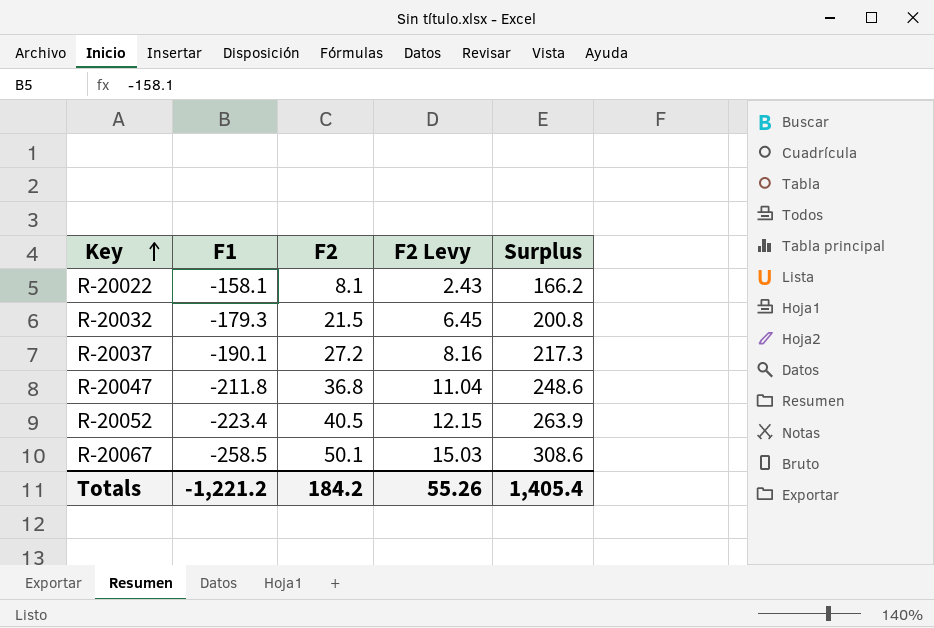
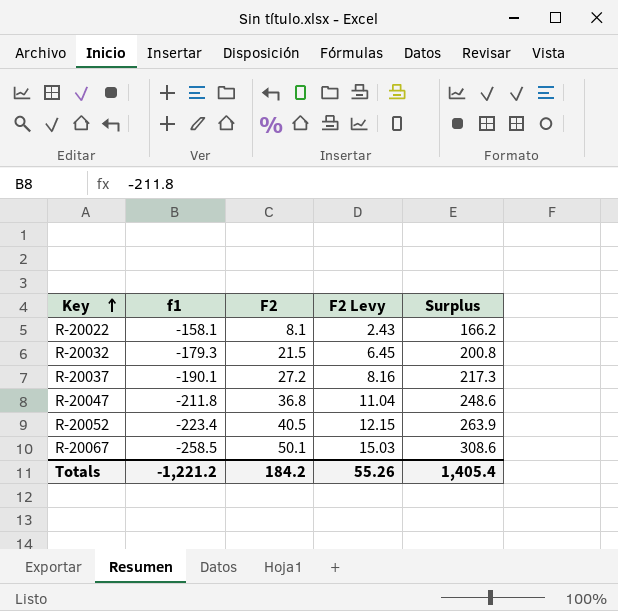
column name: F1 -> f1

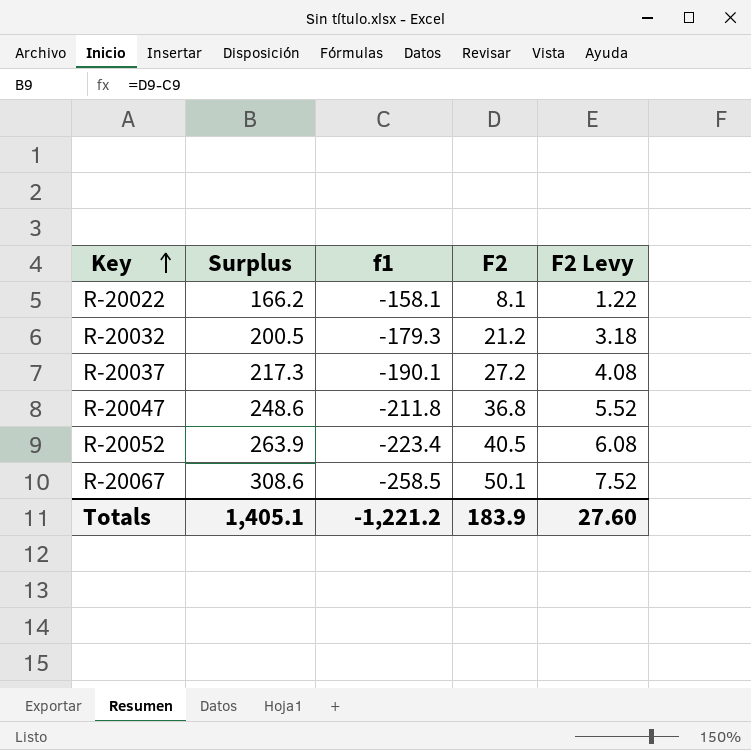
column Surplus | position: 5 -> 2
column F2 Levy | formula: [F2] * 0.3 -> [F2] * 0.15
R-20032 | Surplus: 200.8 -> 200.5
R-20032 | F2: 21.5 -> 21.2
Totals | Surplus: 1,405.4 -> 1,405.1
Totals | F2: 184.2 -> 183.9
Totals | F2 Levy: 55.26 -> 27.60

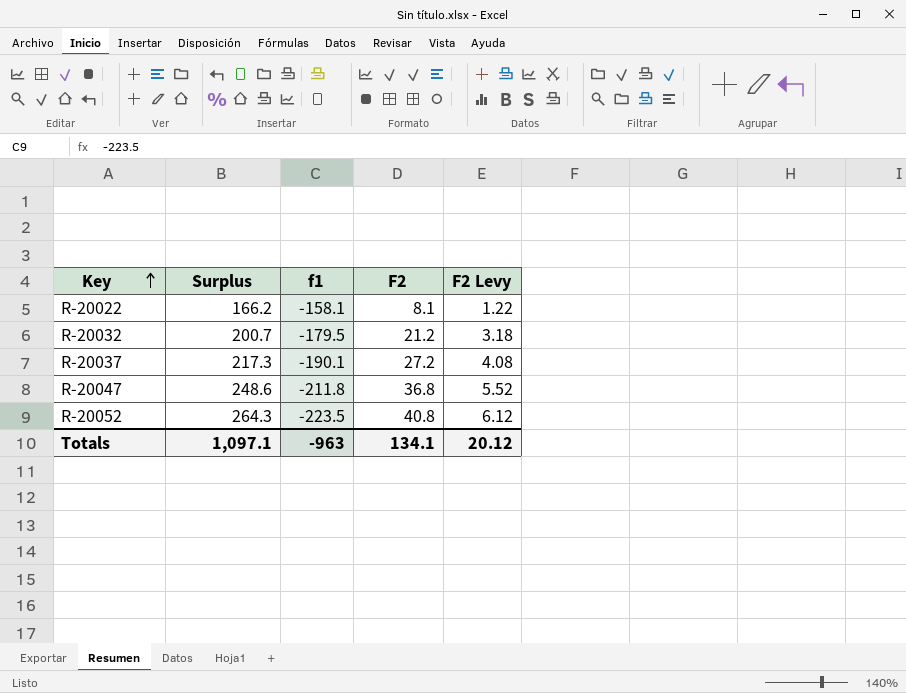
row R-20067: 308.6 | -258.5 | 50.1 | 7.52 -> none
R-20032 | Surplus: 200.5 -> 200.7
R-20032 | f1: -179.3 -> -179.5
R-20052 | Surplus: 263.9 -> 264.3
R-20052 | f1: -223.4 -> -223.5
R-20052 | F2: 40.5 -> 40.8
R-20052 | F2 Levy: 6.08 -> 6.12
Totals | Surplus: 1,405.1 -> 1,097.1
Totals | f1: -1,221.2 -> -963
Totals | F2: 183.9 -> 134.1
Totals | F2 Levy: 27.60 -> 20.12

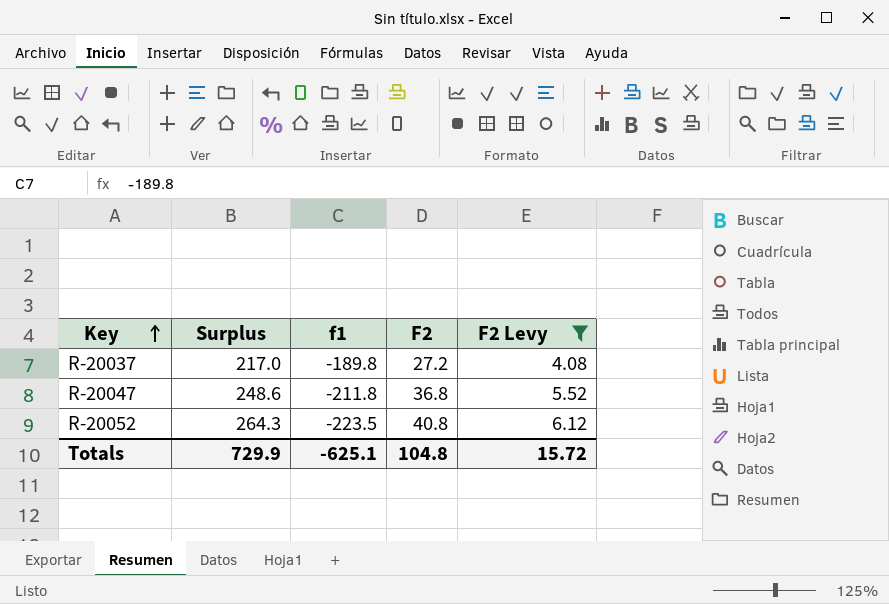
filter: none -> F2 Levy >= 4.08
R-20037 | Surplus: 217.3 -> 217.0
R-20037 | f1: -190.1 -> -189.8
Totals | Surplus: 1,097.1 -> 729.9
Totals | f1: -963 -> -625.1
Totals | F2: 134.1 -> 104.8
Totals | F2 Levy: 20.12 -> 15.72

